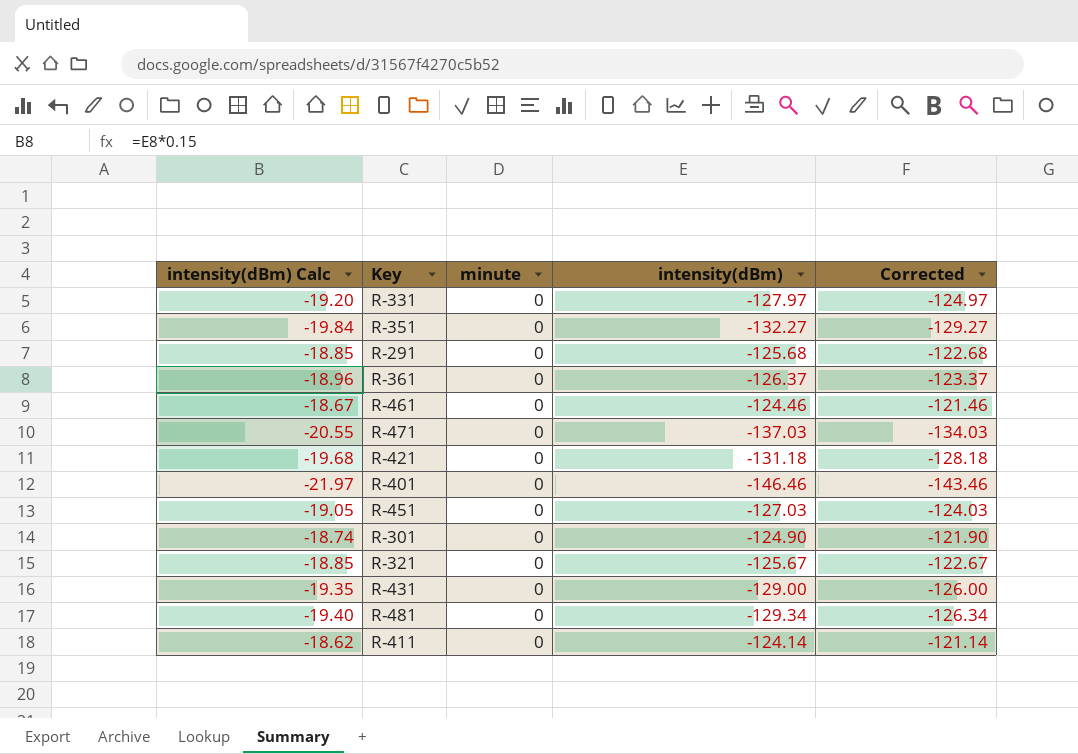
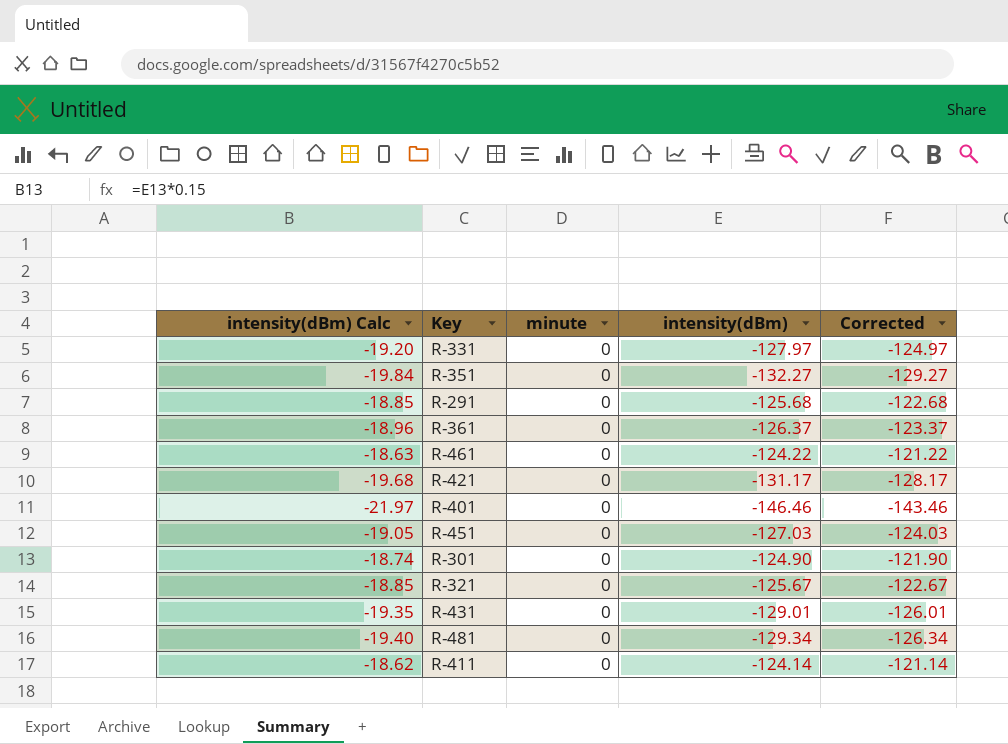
row R-471: -20.55 | 0 | -137.03 | -134.03 -> none
R-461 | intensity(dBm) Calc: -18.67 -> -18.63
R-461 | intensity(dBm): -124.46 -> -124.22
R-461 | Corrected: -121.46 -> -121.22
R-421 | intensity(dBm): -131.18 -> -131.17
R-421 | Corrected: -128.18 -> -128.17
R-431 | intensity(dBm): -129.00 -> -129.01
R-431 | Corrected: -126.00 -> -126.01

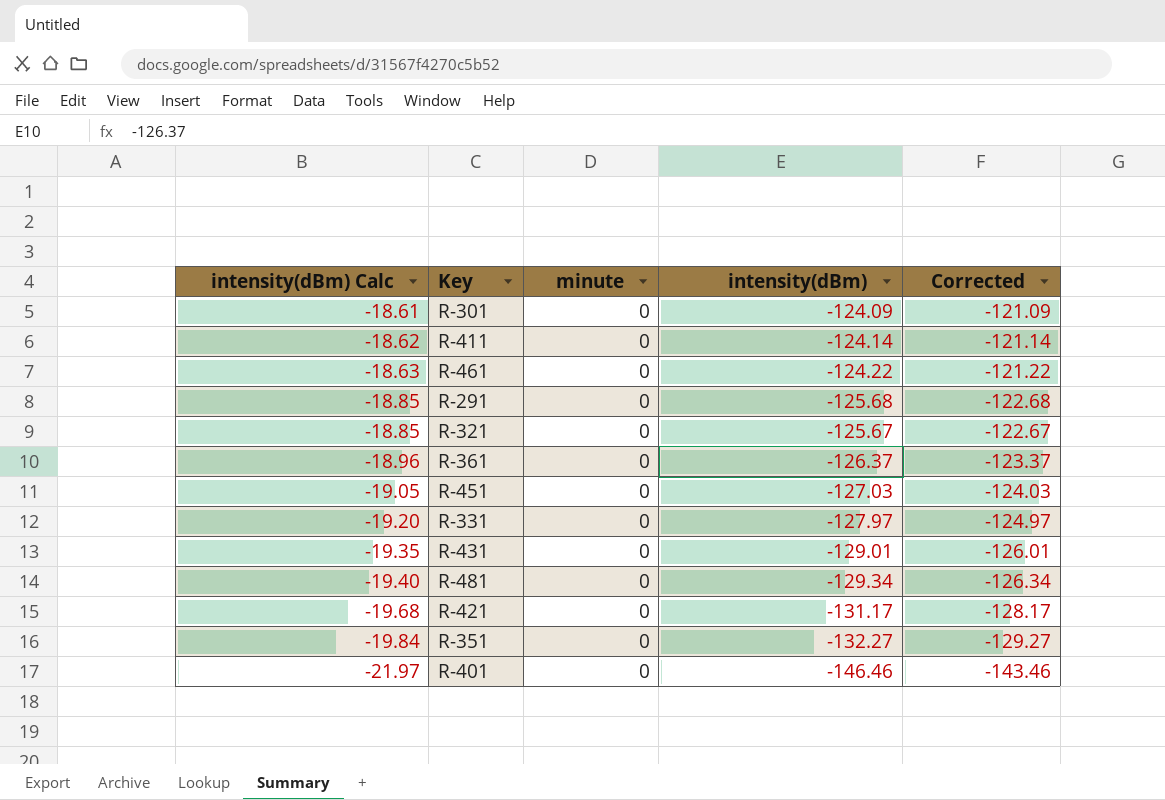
row order: none -> intensity(dBm) Calc descending
R-301 | intensity(dBm) Calc: -18.74 -> -18.61
R-301 | intensity(dBm): -124.90 -> -124.09
R-301 | Corrected: -121.90 -> -121.09

